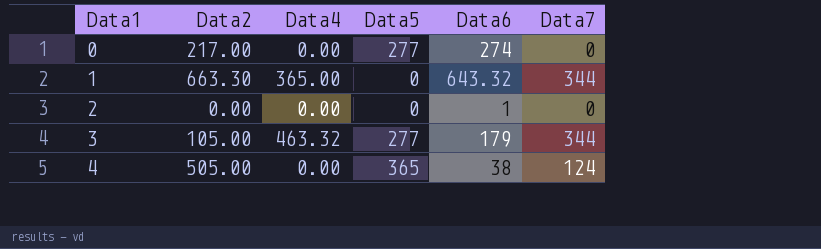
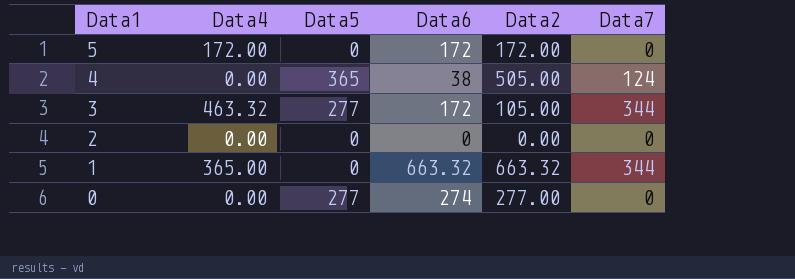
row order: Data1 ascending -> Data1 descending
column Data2 | position: 2 -> 5
row 5: none -> 172.00 | 0 | 172 | 172.00 | 0
3 | Data6: 179 -> 172
2 | Data6: 1 -> 0
1 | Data6: 643.32 -> 663.32
1 | Data2: 663.30 -> 663.32
0 | Data2: 217.00 -> 277.00

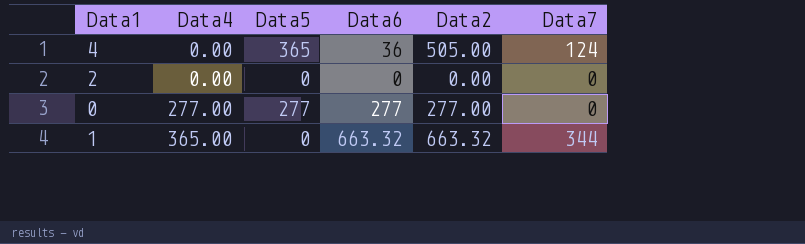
row order: Data1 descending -> Data4 ascending
row 5: 172.00 | 0 | 172 | 172.00 | 0 -> none
row 3: 463.32 | 277 | 172 | 105.00 | 344 -> none
4 | Data6: 38 -> 36
0 | Data4: 0.00 -> 277.00
0 | Data6: 274 -> 277

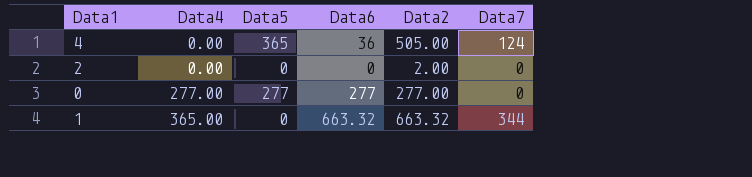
2 | Data2: 0.00 -> 2.00

